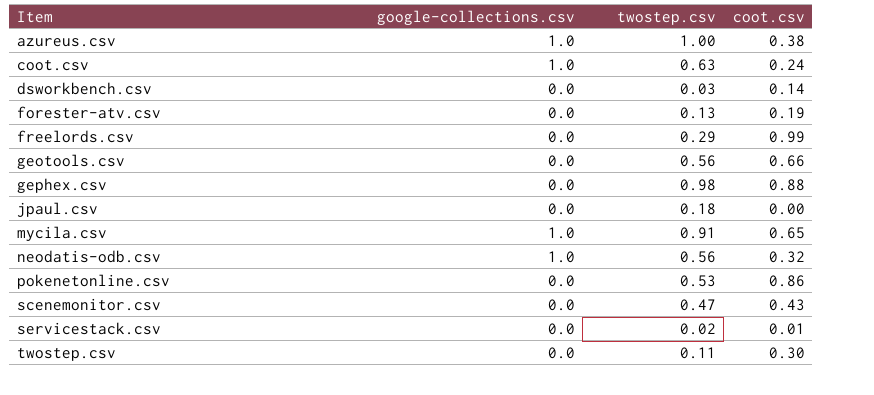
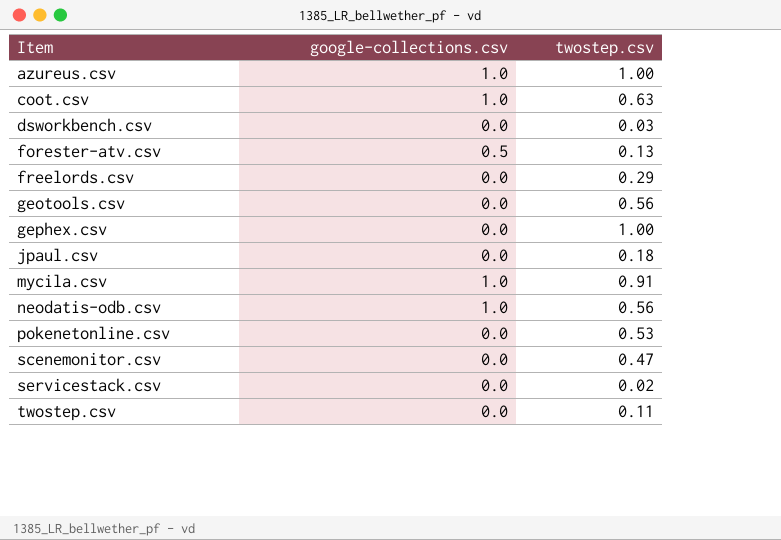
column coot.csv | position: 4 -> none
forester-atv.csv | google-collections.csv: 0.0 -> 0.5
gephex.csv | twostep.csv: 0.98 -> 1.00

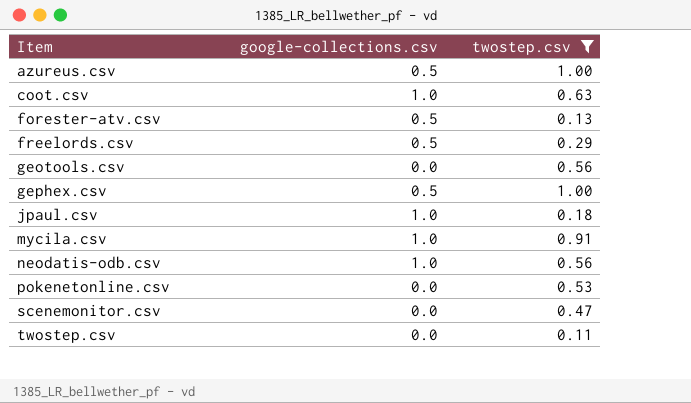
filter: none -> twostep.csv >= 0.11
azureus.csv | google-collections.csv: 1.0 -> 0.5
freelords.csv | google-collections.csv: 0.0 -> 0.5
gephex.csv | google-collections.csv: 0.0 -> 0.5
jpaul.csv | google-collections.csv: 0.0 -> 1.0

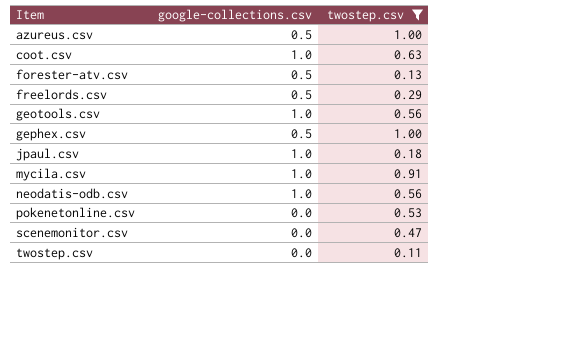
geotools.csv | google-collections.csv: 0.0 -> 1.0

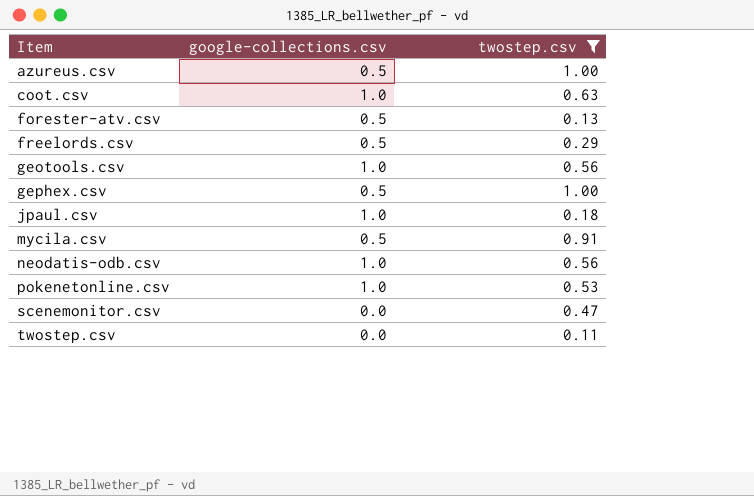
mycila.csv | google-collections.csv: 1.0 -> 0.5
pokenetonline.csv | google-collections.csv: 0.0 -> 1.0

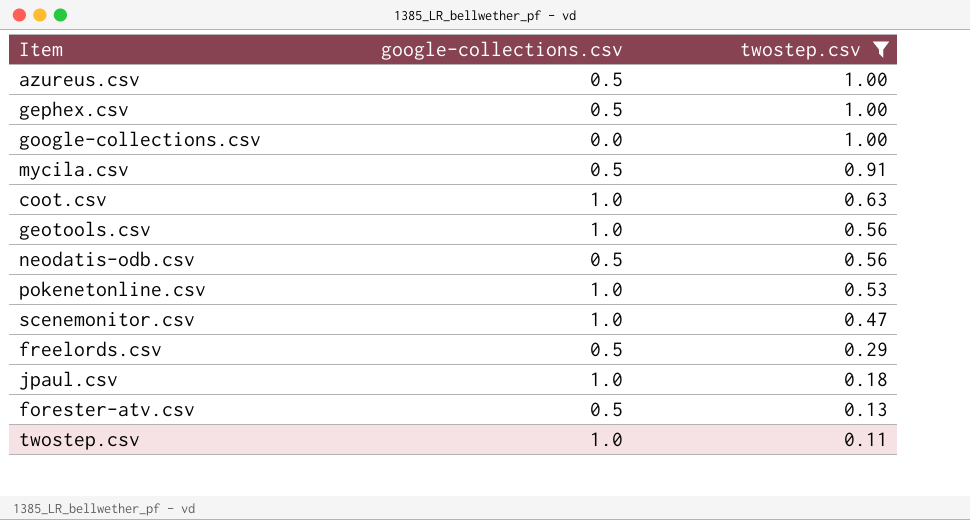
row order: Item ascending -> twostep.csv descending
row google-collections.csv: none -> 0.0 | 1.00
neodatis-odb.csv | google-collections.csv: 1.0 -> 0.5
scenemonitor.csv | google-collections.csv: 0.0 -> 1.0
twostep.csv | google-collections.csv: 0.0 -> 1.0

